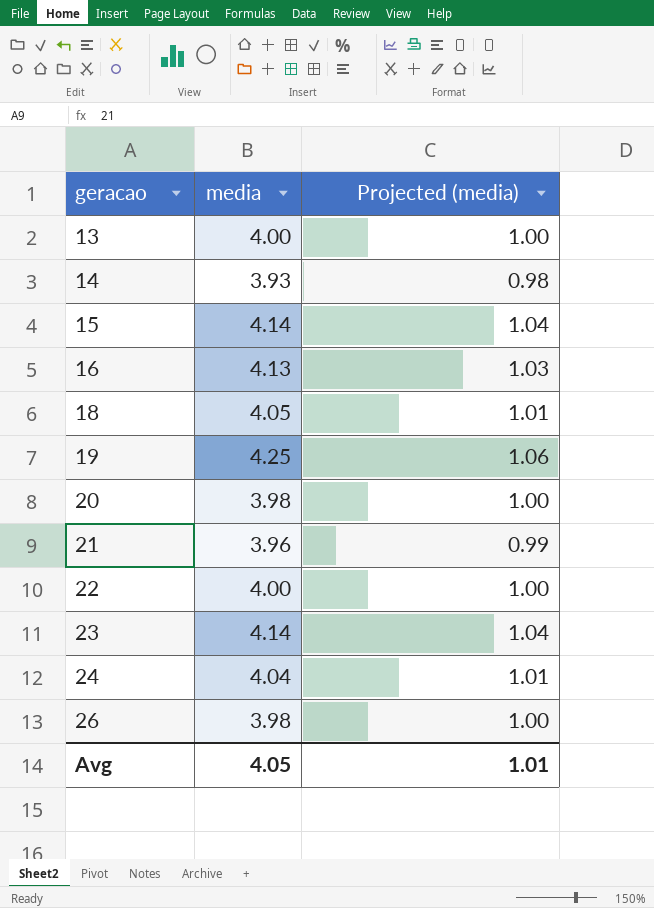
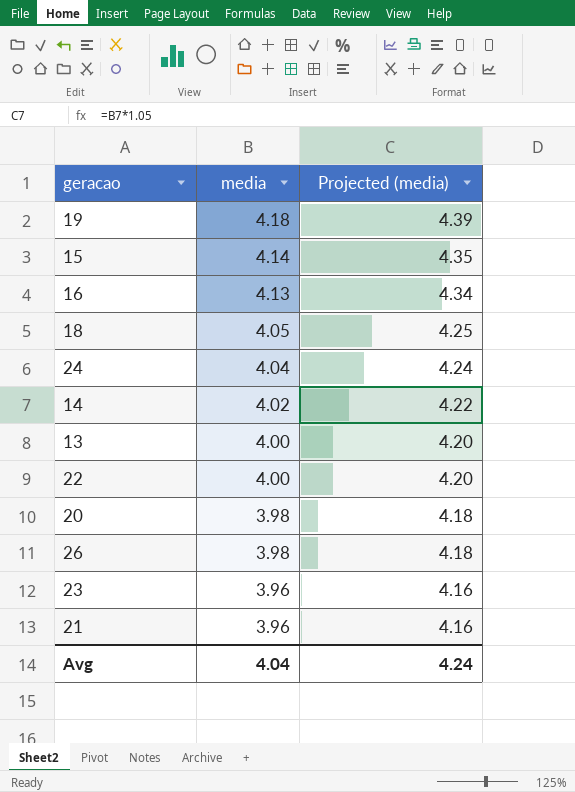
row order: geracao ascending -> media descending
column Projected (media) | formula: [media] * 0.25 -> [media] * 1.05
19 | media: 4.25 -> 4.18
14 | media: 3.93 -> 4.02
23 | media: 4.14 -> 3.96
Avg | media: 4.05 -> 4.04
Avg | Projected (media): 1.01 -> 4.24

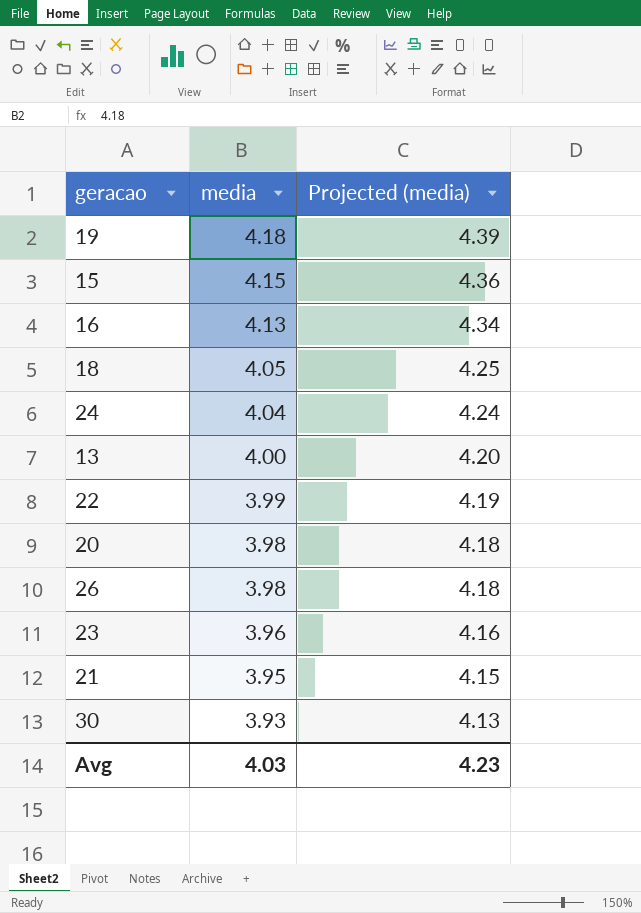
row 14: 4.02 | 4.22 -> none
15 | media: 4.14 -> 4.15
15 | Projected (media): 4.35 -> 4.36
22 | media: 4.00 -> 3.99
22 | Projected (media): 4.20 -> 4.19
21 | media: 3.96 -> 3.95
21 | Projected (media): 4.16 -> 4.15
row 30: none -> 3.93 | 4.13
Avg | media: 4.04 -> 4.03
Avg | Projected (media): 4.24 -> 4.23

